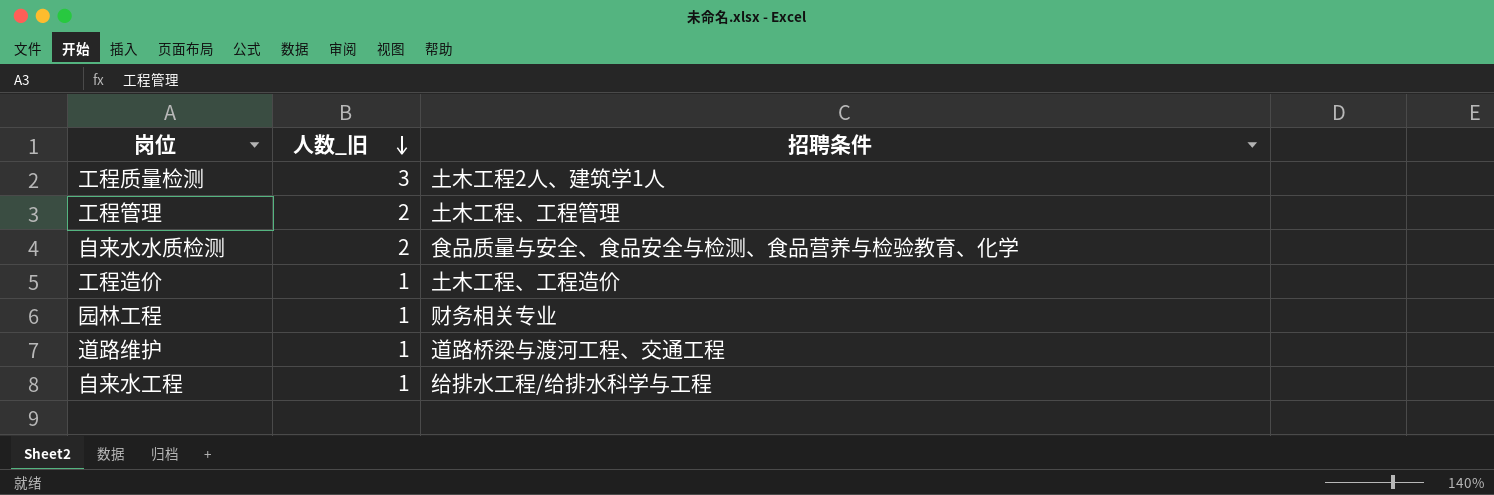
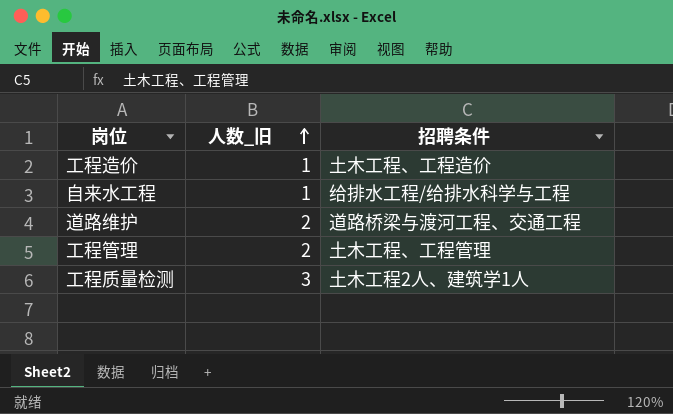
row order: 人数_旧 descending -> 人数_旧 ascending
row 自来水水质检测: 2 | 食品质量与安全、食品安全与检测、食品营养与检验教育、化学 -> none
row 园林工程: 1 | 财务相关专业 -> none
道路维护 | 人数_旧: 1 -> 2

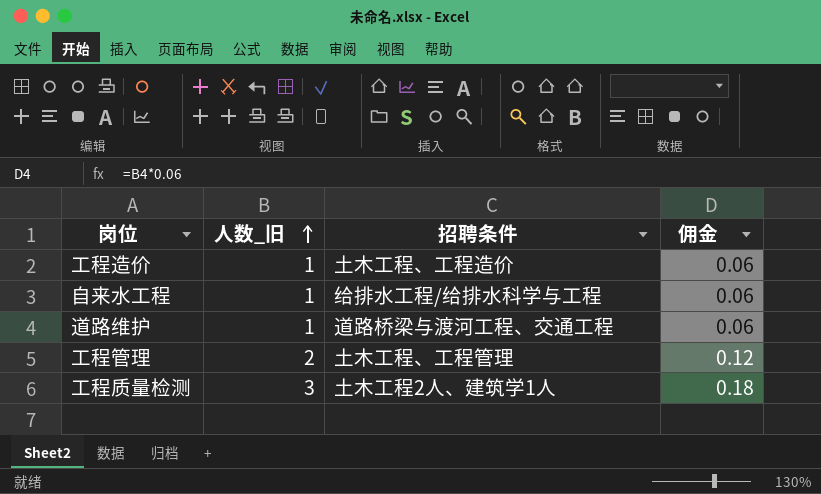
column 佣金 | formula: none -> [人数_旧] * 0.06
道路维护 | 人数_旧: 2 -> 1

